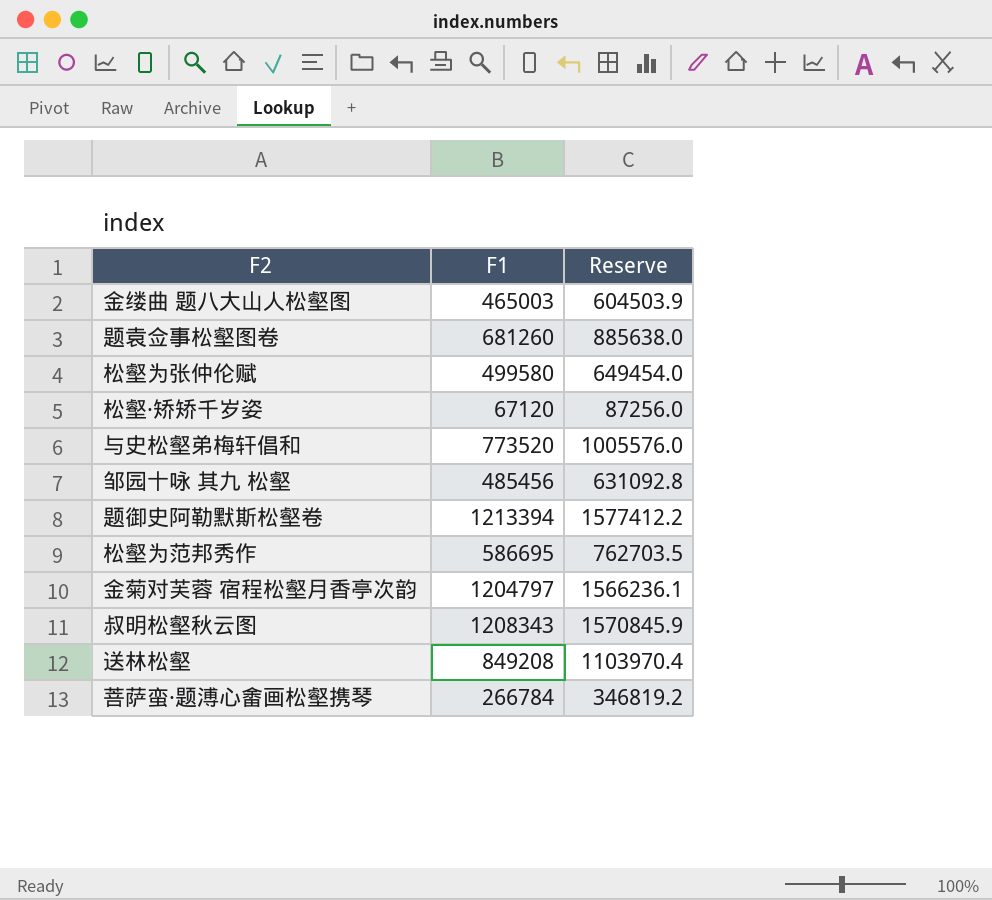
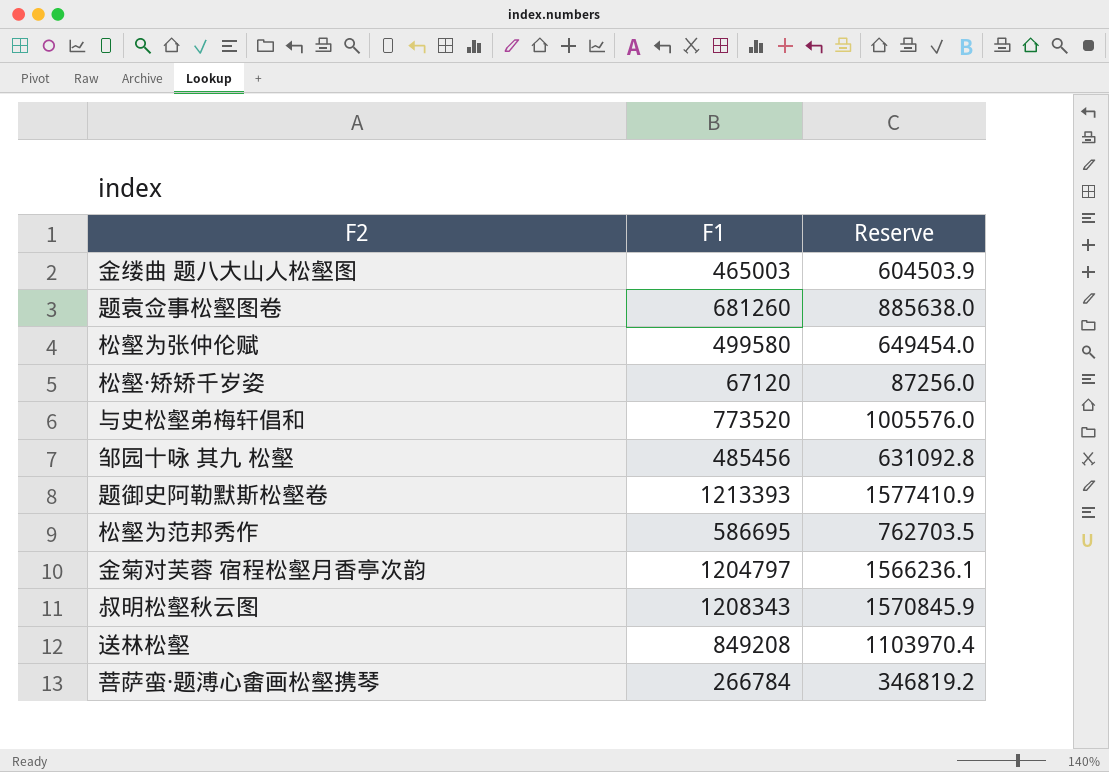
题御史阿勒默斯松壑卷 | F1: 1213394 -> 1213393
题御史阿勒默斯松壑卷 | Reserve: 1577412.2 -> 1577410.9

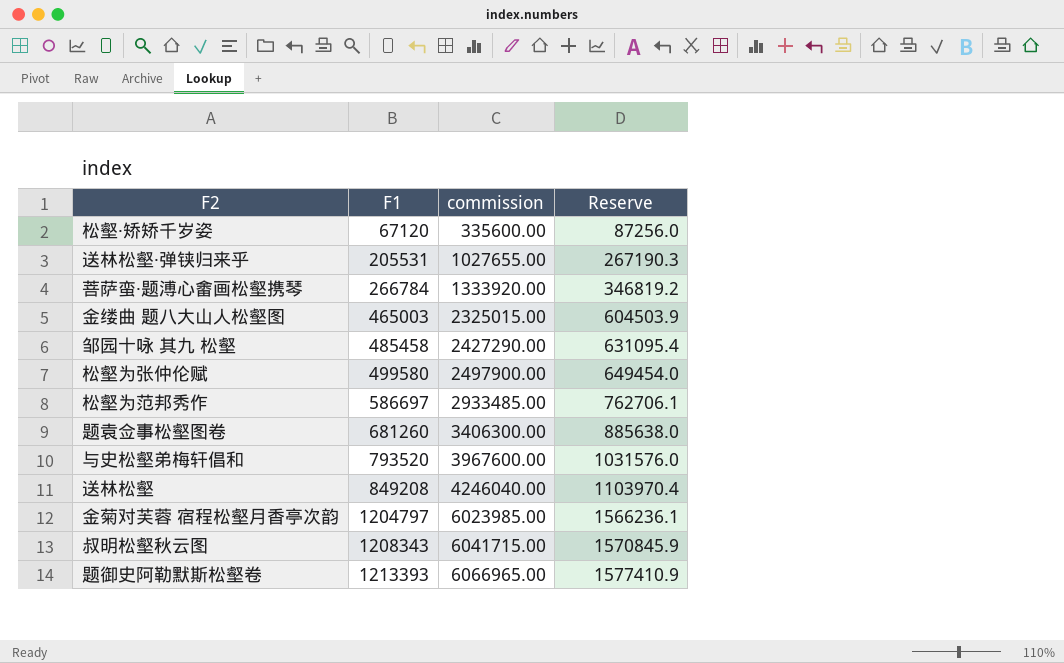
row order: none -> F1 ascending
column commission | formula: none -> [F1] * 5
row 送林松壑·弹铗归来乎: none -> 205531 | 1027655.00 | 267190.3
邹园十咏 其九 松壑 | F1: 485456 -> 485458
邹园十咏 其九 松壑 | Reserve: 631092.8 -> 631095.4
松壑为范邦秀作 | F1: 586695 -> 586697
松壑为范邦秀作 | Reserve: 762703.5 -> 762706.1
与史松壑弟梅轩倡和 | F1: 773520 -> 793520
与史松壑弟梅轩倡和 | Reserve: 1005576.0 -> 1031576.0

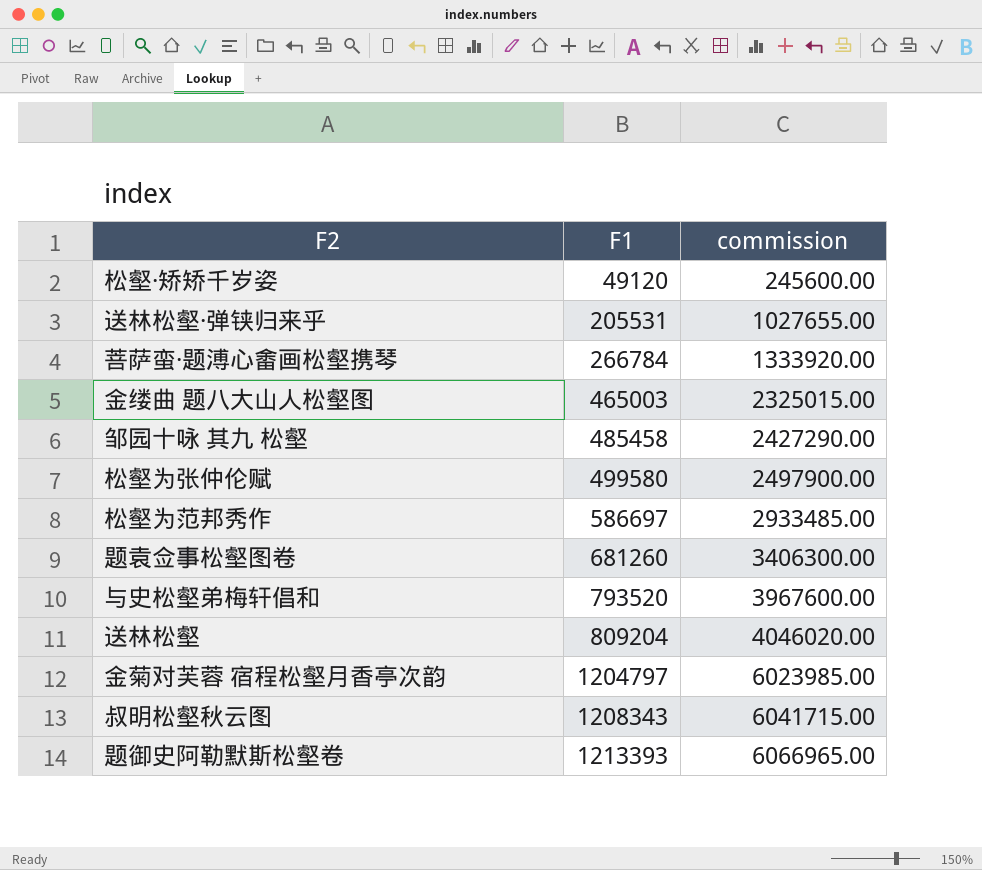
column Reserve | formula: [F1] * 1.3 -> none
松壑·矫矫千岁姿 | F1: 67120 -> 49120
松壑·矫矫千岁姿 | commission: 335600.00 -> 245600.00
送林松壑 | F1: 849208 -> 809204
送林松壑 | commission: 4246040.00 -> 4046020.00

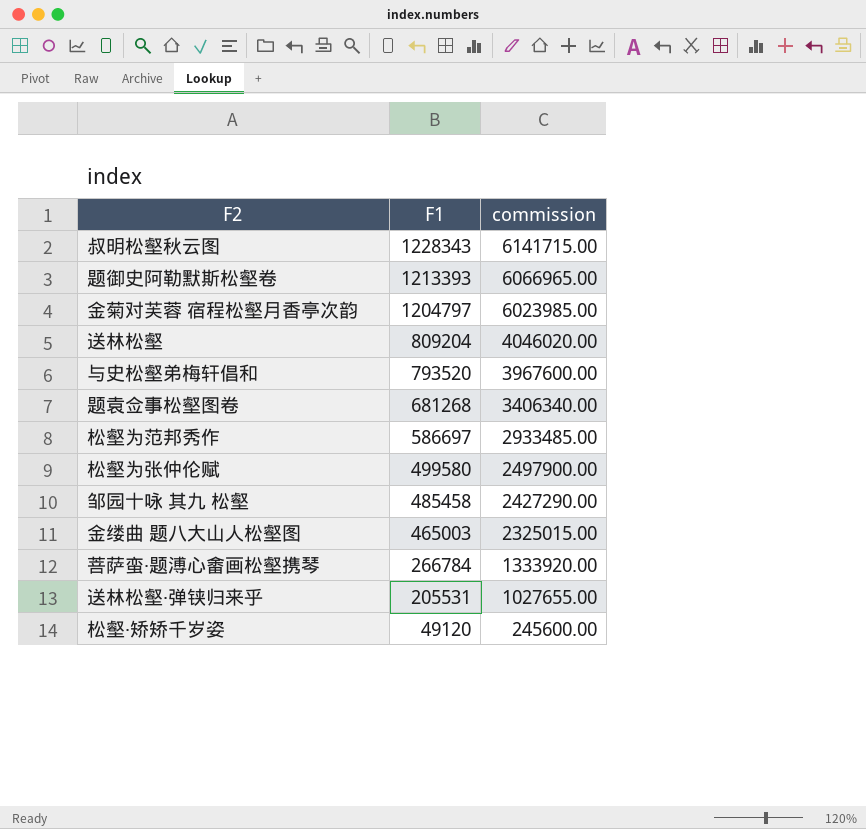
row order: F1 ascending -> F1 descending
叔明松壑秋云图 | F1: 1208343 -> 1228343
叔明松壑秋云图 | commission: 6041715.00 -> 6141715.00
题袁佥事松壑图卷 | F1: 681260 -> 681268
题袁佥事松壑图卷 | commission: 3406300.00 -> 3406340.00

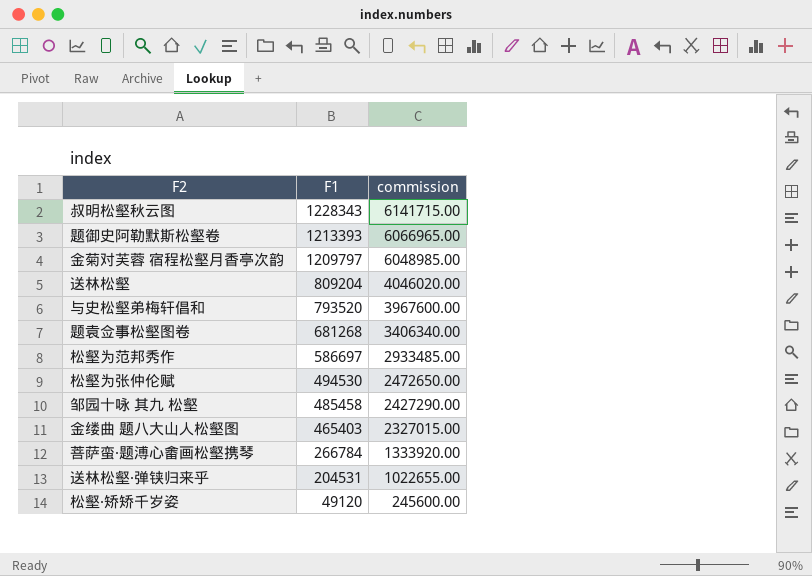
金菊对芙蓉 宿程松壑月香亭次韵 | F1: 1204797 -> 1209797
金菊对芙蓉 宿程松壑月香亭次韵 | commission: 6023985.00 -> 6048985.00
松壑为张仲伦赋 | F1: 499580 -> 494530
松壑为张仲伦赋 | commission: 2497900.00 -> 2472650.00
金缕曲 题八大山人松壑图 | F1: 465003 -> 465403
金缕曲 题八大山人松壑图 | commission: 2325015.00 -> 2327015.00
送林松壑·弹铗归来乎 | F1: 205531 -> 204531
送林松壑·弹铗归来乎 | commission: 1027655.00 -> 1022655.00

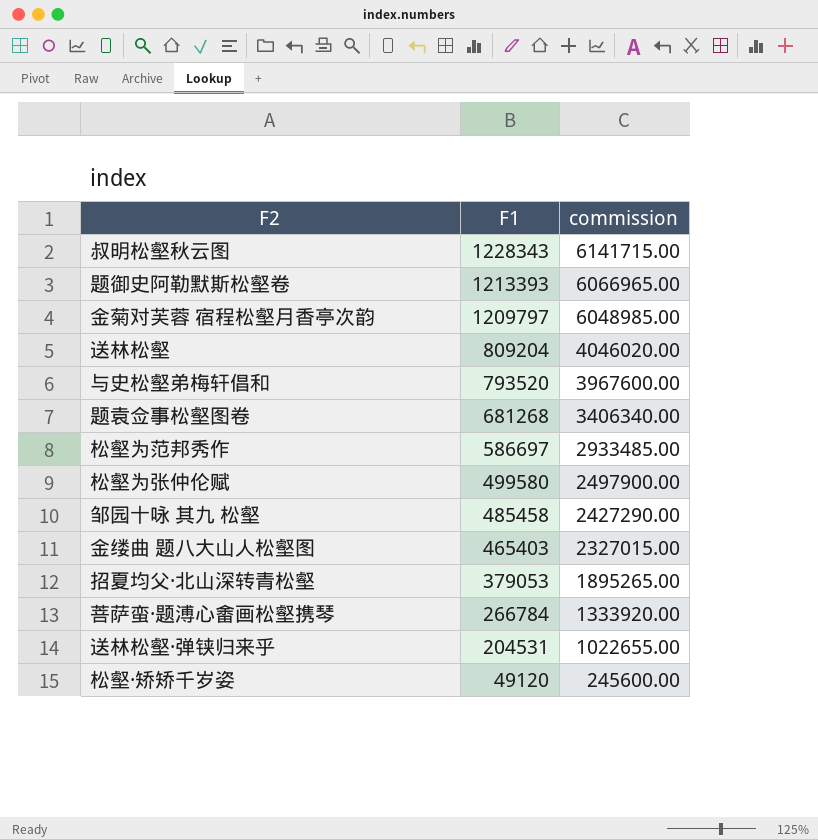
松壑为张仲伦赋 | F1: 494530 -> 499580
松壑为张仲伦赋 | commission: 2472650.00 -> 2497900.00
row 招夏均父·北山深转青松壑: none -> 379053 | 1895265.00

